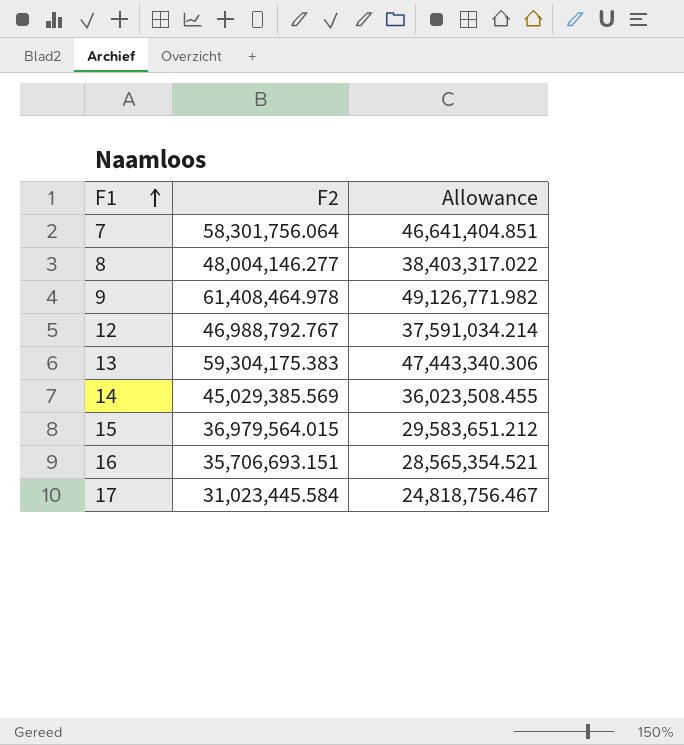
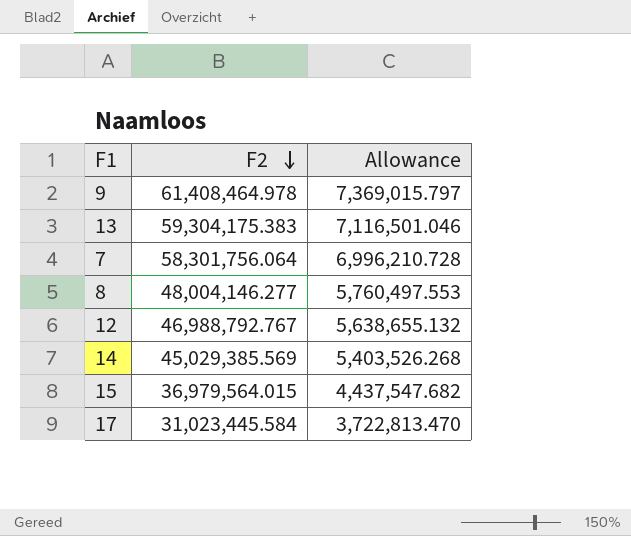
row order: F1 ascending -> F2 descending
column Allowance | formula: [F2] * 0.8 -> [F2] * 0.12
row 16: 35,706,693.151 | 28,565,354.521 -> none

